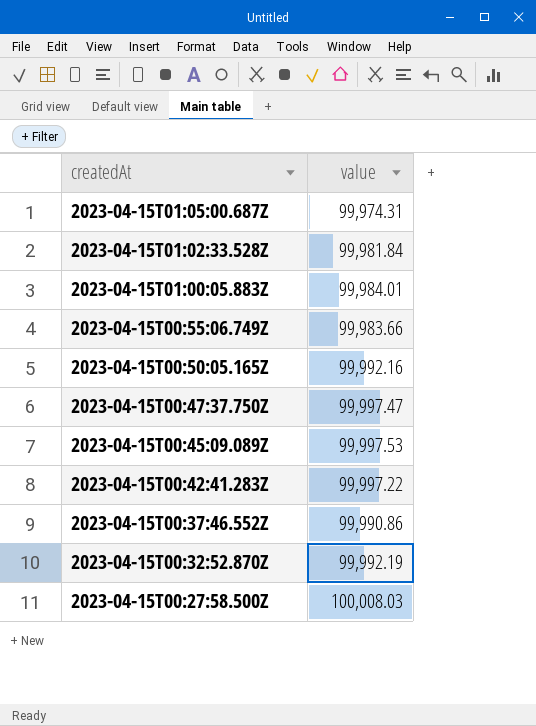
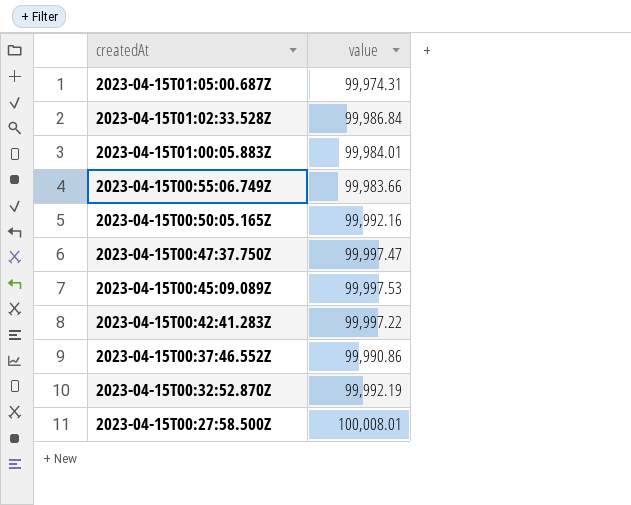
2023-04-15T01:02:33.528Z | value: 99,981.84 -> 99,986.84
2023-04-15T00:27:58.500Z | value: 100,008.03 -> 100,008.01

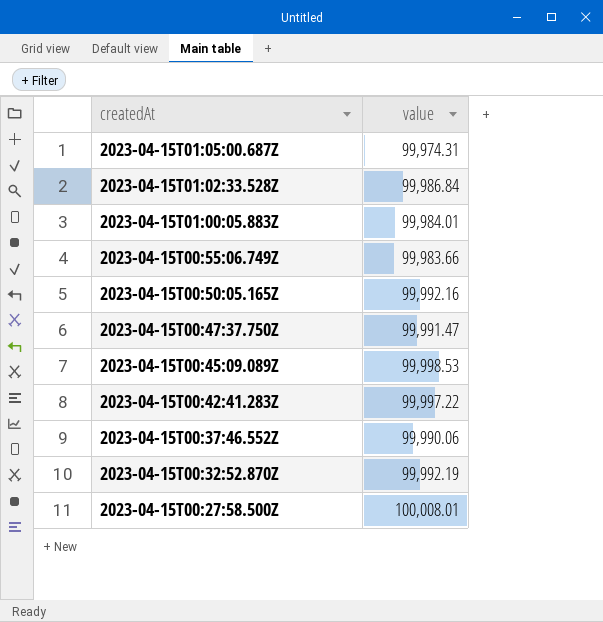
2023-04-15T00:47:37.750Z | value: 99,997.47 -> 99,991.47
2023-04-15T00:45:09.089Z | value: 99,997.53 -> 99,998.53
2023-04-15T00:37:46.552Z | value: 99,990.86 -> 99,990.06

